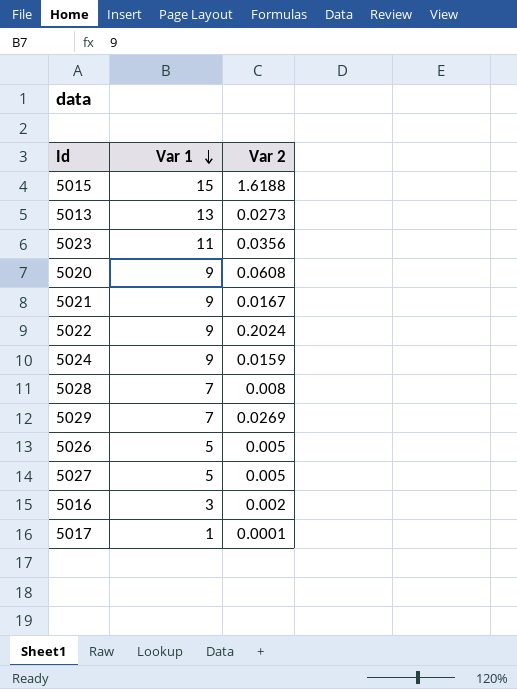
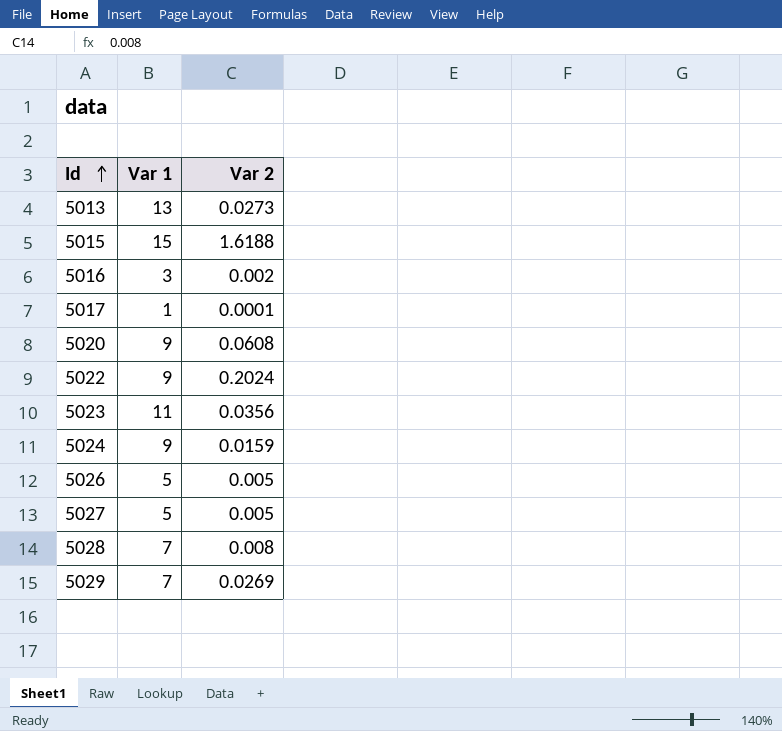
row order: Var 1 descending -> Id ascending
row 5021: 9 | 0.0167 -> none

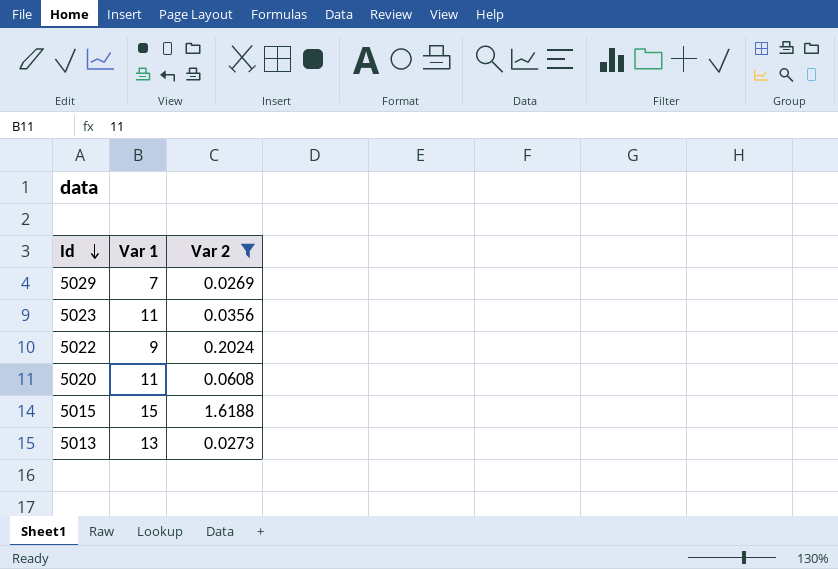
filter: none -> Var 2 >= 0.0269
row order: Id ascending -> Id descending
5020 | Var 1: 9 -> 11

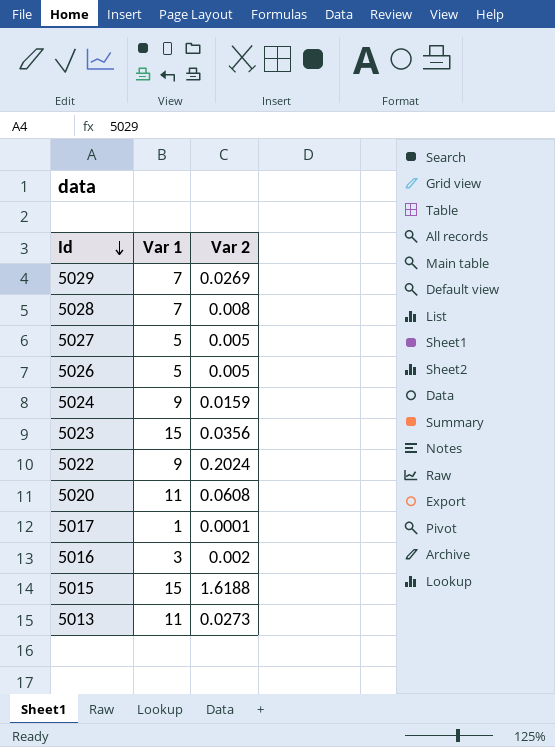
filter: Var 2 >= 0.0269 -> none
5023 | Var 1: 11 -> 15
5013 | Var 1: 13 -> 11

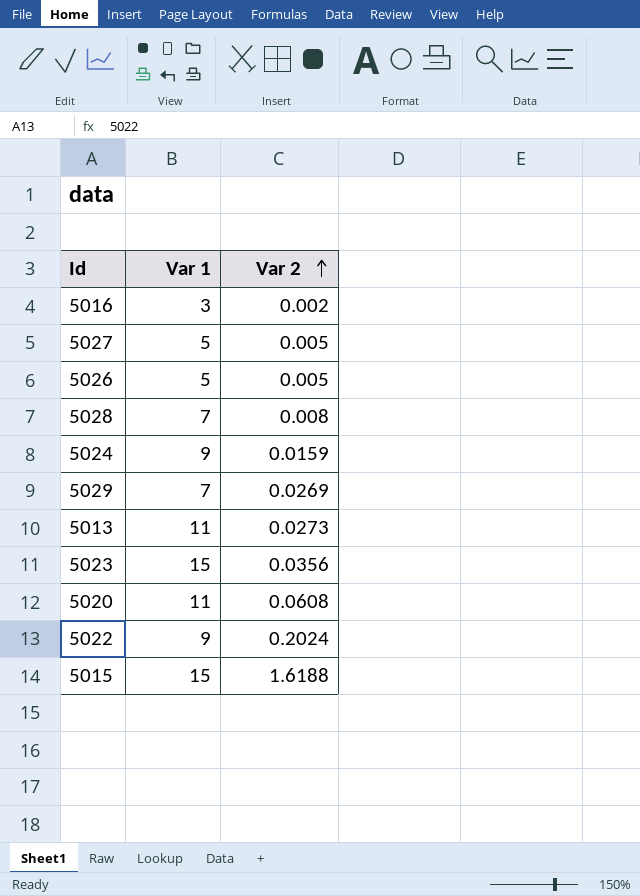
row order: Id descending -> Var 2 ascending
row 5017: 1 | 0.0001 -> none

